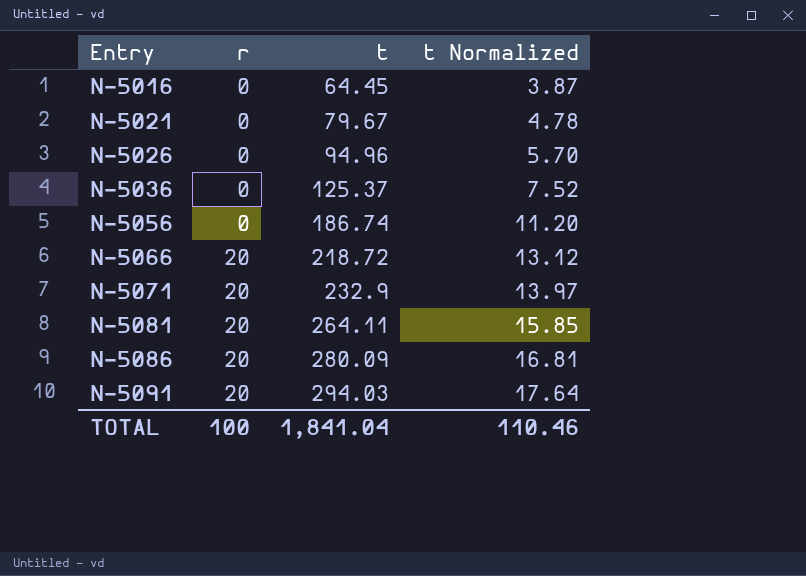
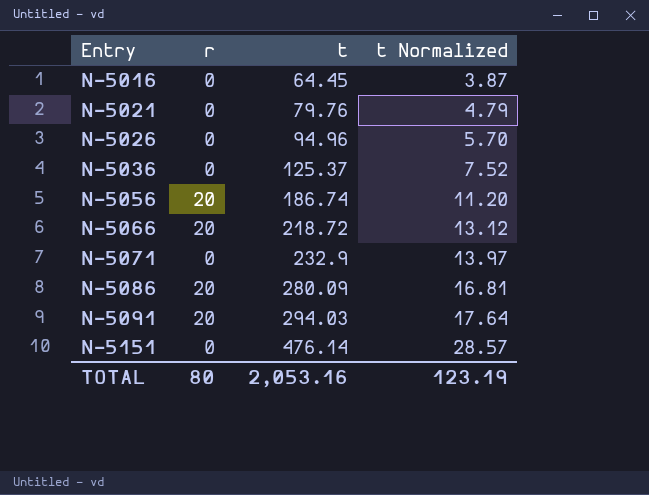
row N-5081: 20 | 264.11 | 15.85 -> none
N-5021 | t: 79.67 -> 79.76
N-5021 | t Normalized: 4.78 -> 4.79
N-5056 | r: 0 -> 20
N-5071 | r: 20 -> 0
row N-5151: none -> 0 | 476.14 | 28.57
TOTAL | r: 100 -> 80
TOTAL | t: 1,841.04 -> 2,053.16
TOTAL | t Normalized: 110.46 -> 123.19

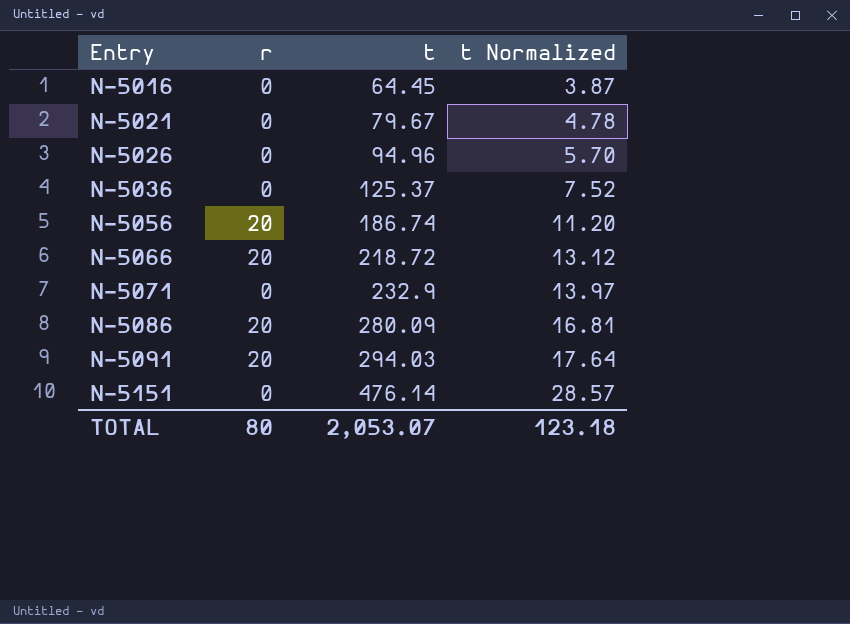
N-5021 | t: 79.76 -> 79.67
N-5021 | t Normalized: 4.79 -> 4.78
TOTAL | t: 2,053.16 -> 2,053.07
TOTAL | t Normalized: 123.19 -> 123.18

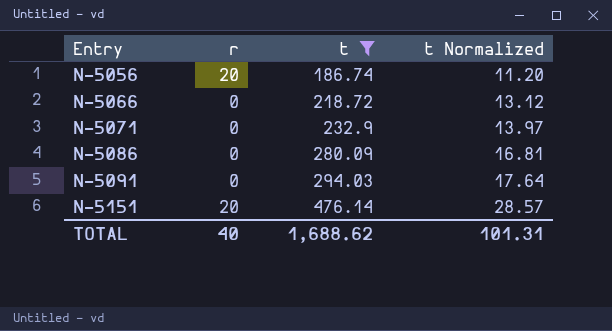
filter: none -> t >= 186.74
N-5066 | r: 20 -> 0
N-5086 | r: 20 -> 0
N-5091 | r: 20 -> 0
N-5151 | r: 0 -> 20
TOTAL | r: 80 -> 40
TOTAL | t: 2,053.07 -> 1,688.62
TOTAL | t Normalized: 123.18 -> 101.31

